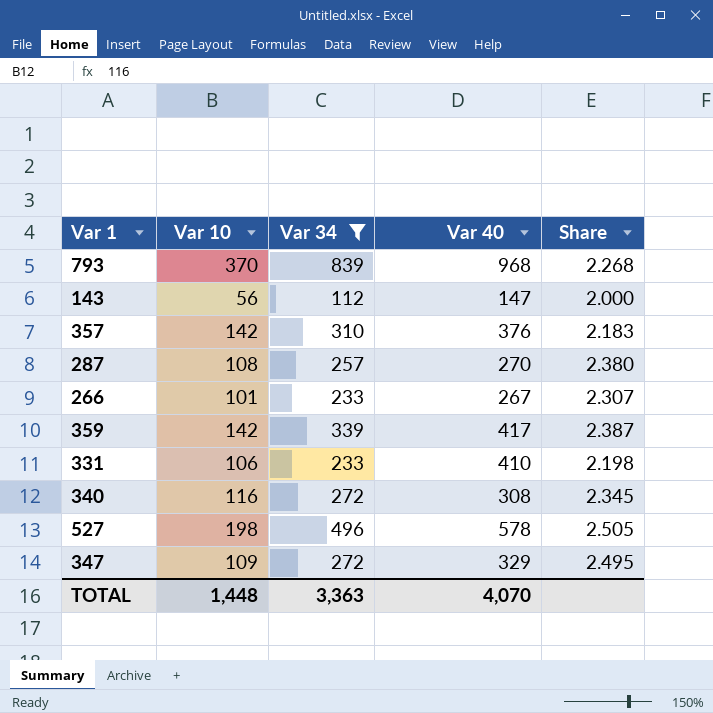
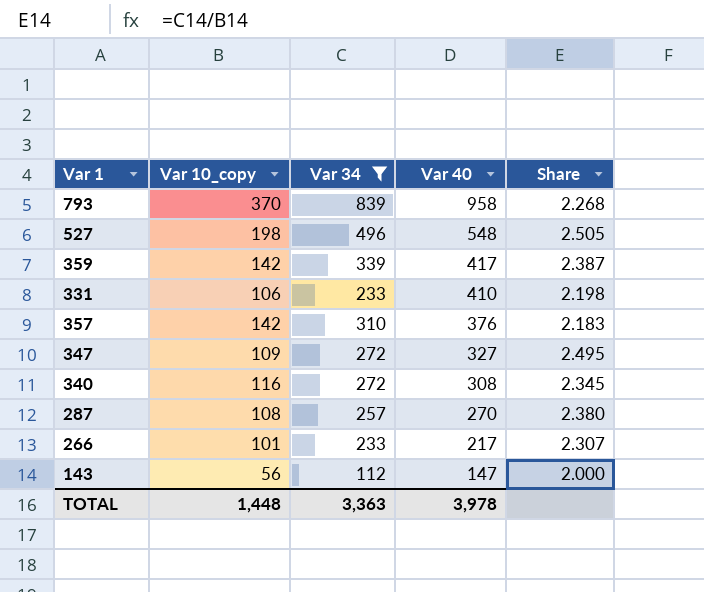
row order: none -> Var 40 descending
column name: Var 10 -> Var 10_copy
793 | Var 40: 968 -> 958
527 | Var 40: 578 -> 548
347 | Var 40: 329 -> 327
266 | Var 40: 267 -> 217
TOTAL | Var 40: 4,070 -> 3,978

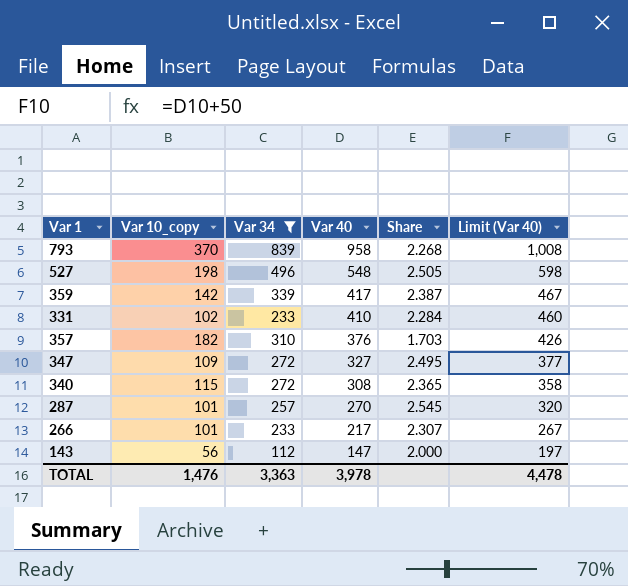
column Limit (Var 40) | formula: none -> [Var 40] + 50
331 | Var 10_copy: 106 -> 102
331 | Share: 2.198 -> 2.284
357 | Var 10_copy: 142 -> 182
357 | Share: 2.183 -> 1.703
340 | Var 10_copy: 116 -> 115
340 | Share: 2.345 -> 2.365
287 | Var 10_copy: 108 -> 101
287 | Share: 2.380 -> 2.545
TOTAL | Var 10_copy: 1,448 -> 1,476

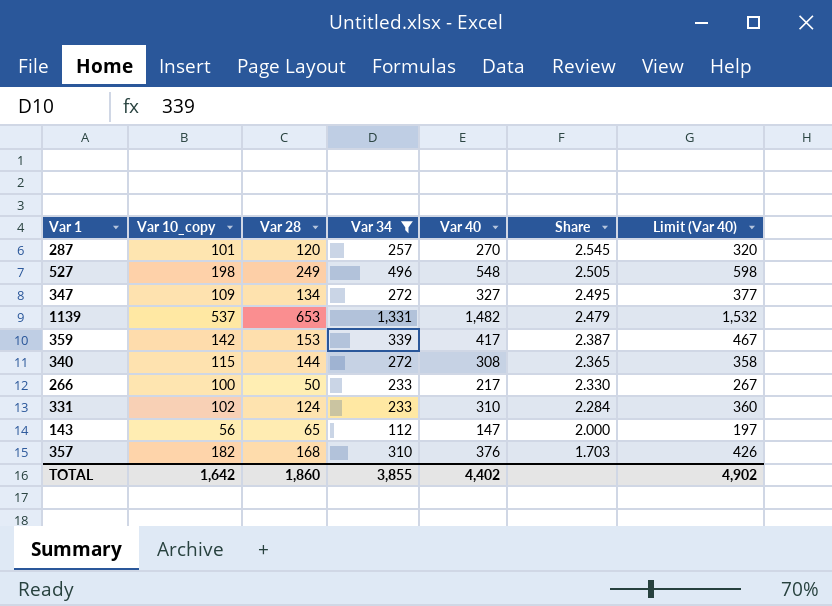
row order: Var 40 descending -> Share descending
column Var 28 | position: none -> 3
row 793: 370 | 839 | 958 | 2.268 | 1,008 -> none
row 1139: none -> 537 | 653 | 1,331 | 1,482 | 2.479 | 1,532
266 | Var 10_copy: 101 -> 100
266 | Share: 2.307 -> 2.330
331 | Var 40: 410 -> 310
331 | Limit (Var 40): 460 -> 360
TOTAL | Var 10_copy: 1,476 -> 1,642
TOTAL | Var 34: 3,363 -> 3,855
TOTAL | Var 40: 3,978 -> 4,402
TOTAL | Limit (Var 40): 4,478 -> 4,902

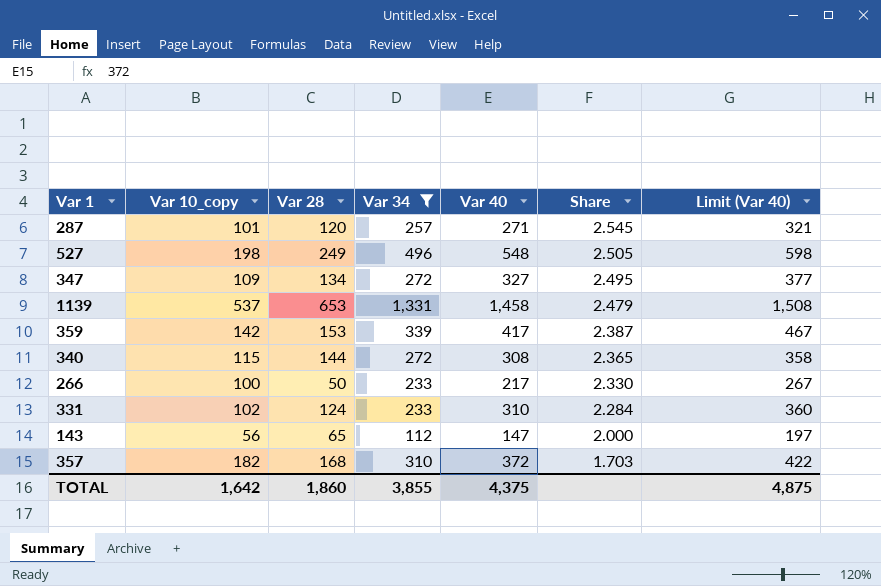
287 | Var 40: 270 -> 271
287 | Limit (Var 40): 320 -> 321
1139 | Var 40: 1,482 -> 1,458
1139 | Limit (Var 40): 1,532 -> 1,508
357 | Var 40: 376 -> 372
357 | Limit (Var 40): 426 -> 422
TOTAL | Var 40: 4,402 -> 4,375
TOTAL | Limit (Var 40): 4,902 -> 4,875

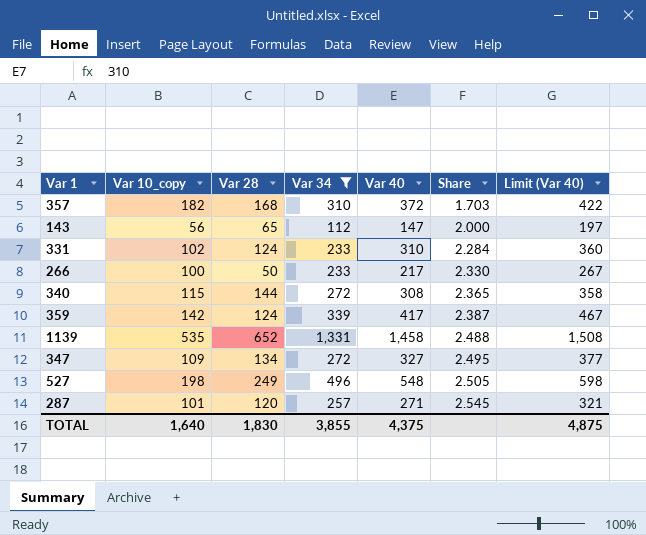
row order: Share descending -> Share ascending
359 | Var 28: 153 -> 124
1139 | Var 10_copy: 537 -> 535
1139 | Var 28: 653 -> 652
1139 | Share: 2.479 -> 2.488
TOTAL | Var 10_copy: 1,642 -> 1,640
TOTAL | Var 28: 1,860 -> 1,830

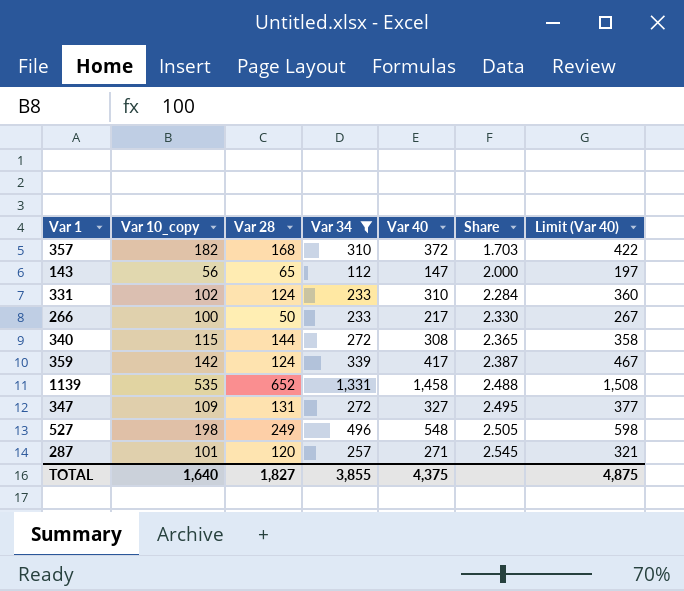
347 | Var 28: 134 -> 131
TOTAL | Var 28: 1,830 -> 1,827

